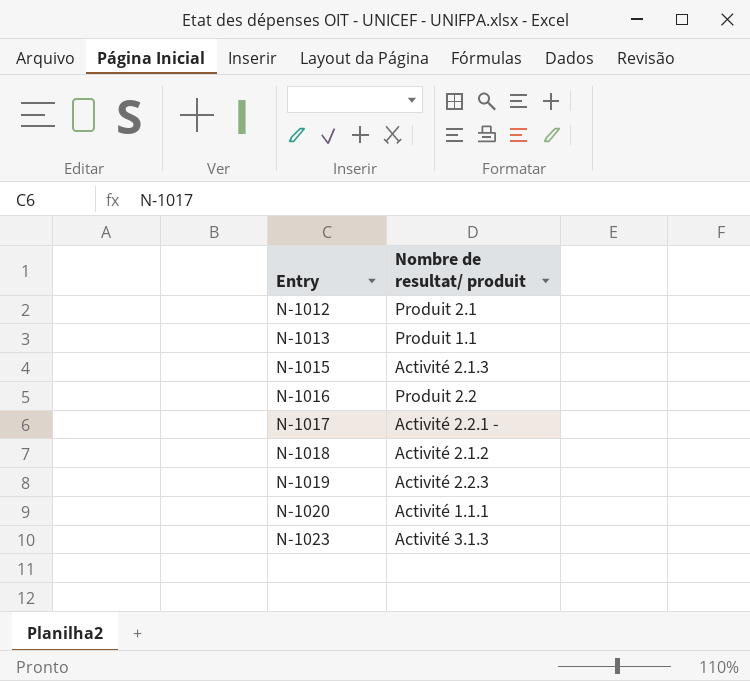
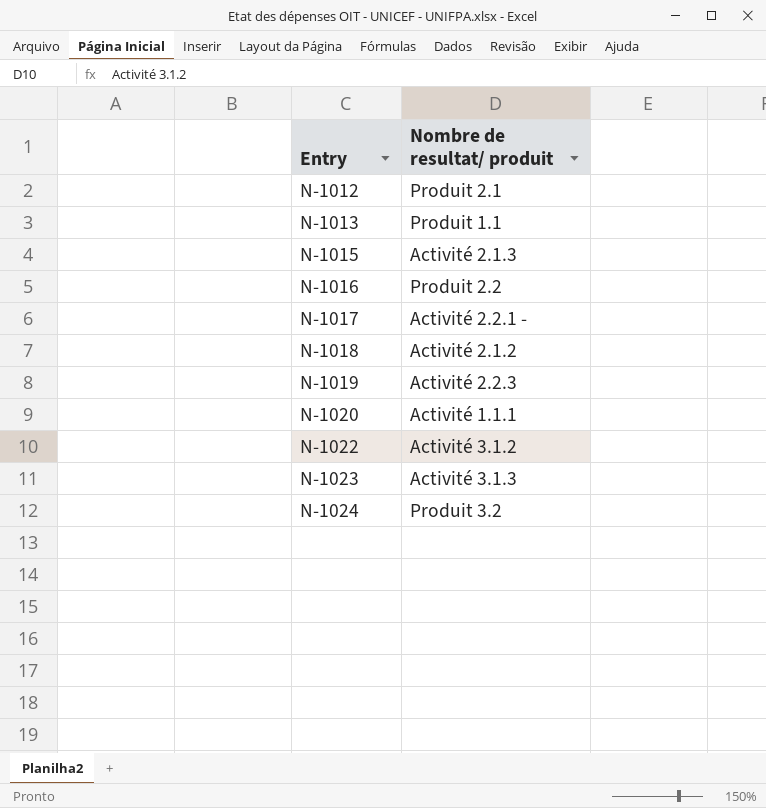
row N-1022: none -> Activité 3.1.2
row N-1024: none -> Produit 3.2

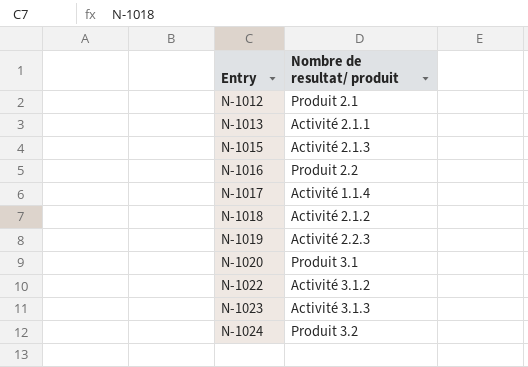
N-1013 | Nombre de resultat/ produit: Produit 1.1 -> Activité 2.1.1
N-1017 | Nombre de resultat/ produit: Activité 2.2.1 - -> Activité 1.1.4
N-1020 | Nombre de resultat/ produit: Activité 1.1.1 -> Produit 3.1

